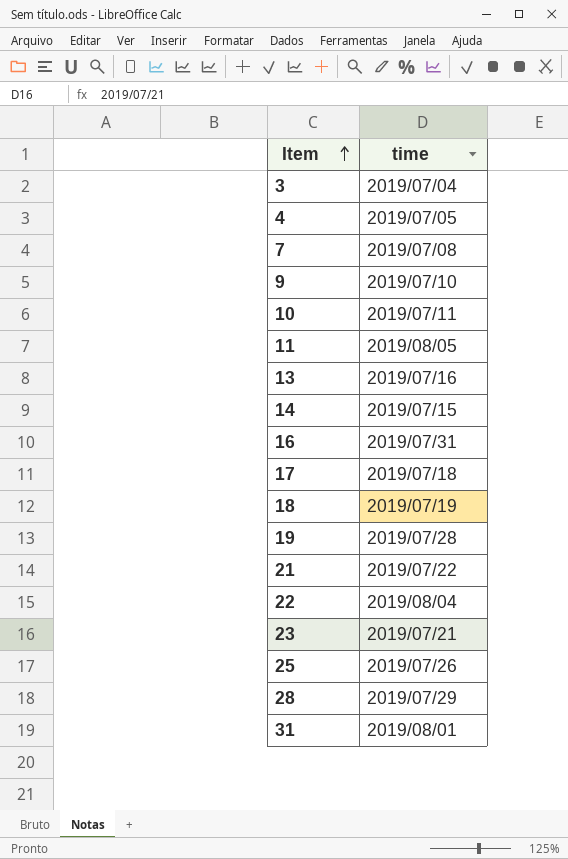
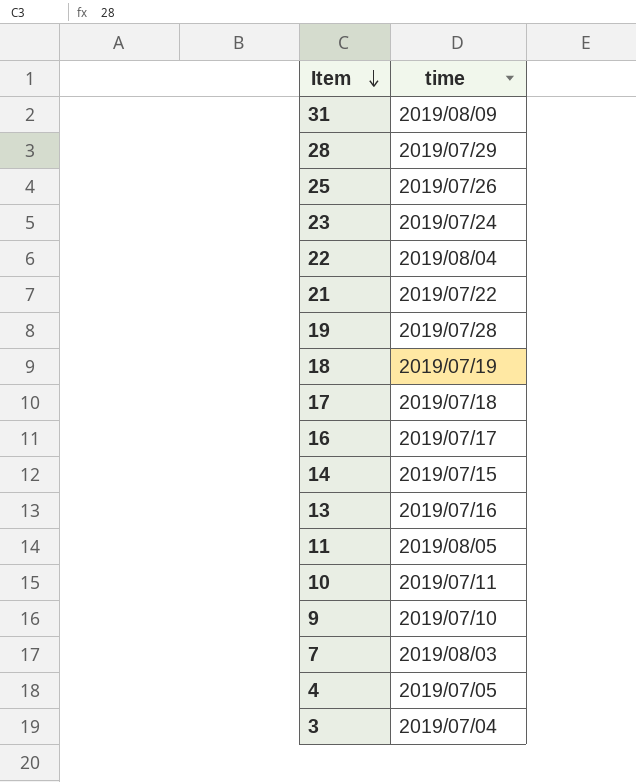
row order: Item ascending -> Item descending
31 | time: 2019/08/01 -> 2019/08/09
23 | time: 2019/07/21 -> 2019/07/24
16 | time: 2019/07/31 -> 2019/07/17
7 | time: 2019/07/08 -> 2019/08/03

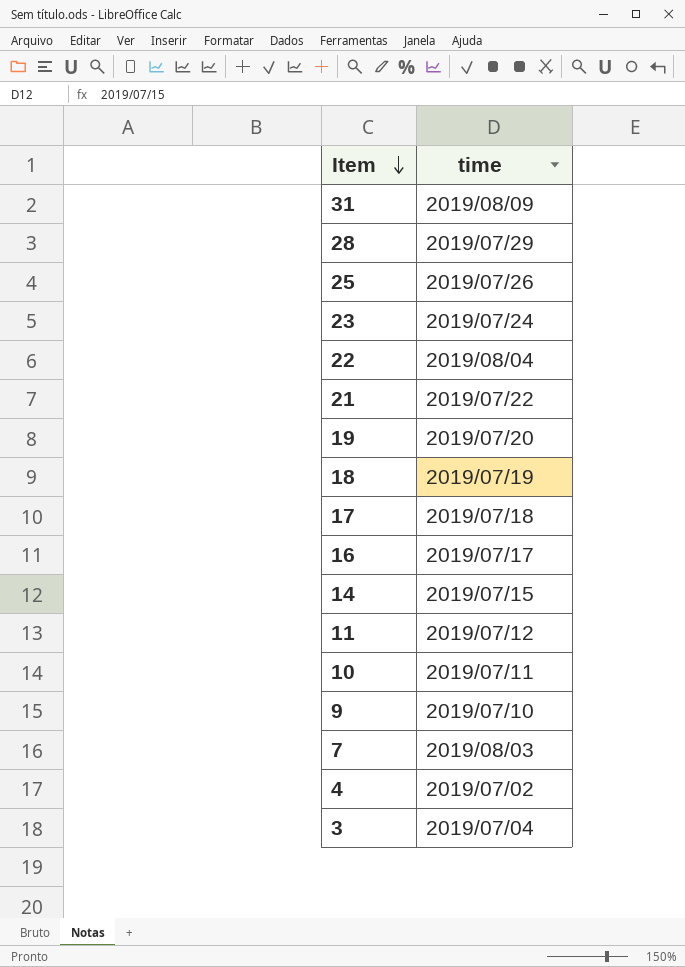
row 13: 2019/07/16 -> none
19 | time: 2019/07/28 -> 2019/07/20
11 | time: 2019/08/05 -> 2019/07/12
4 | time: 2019/07/05 -> 2019/07/02

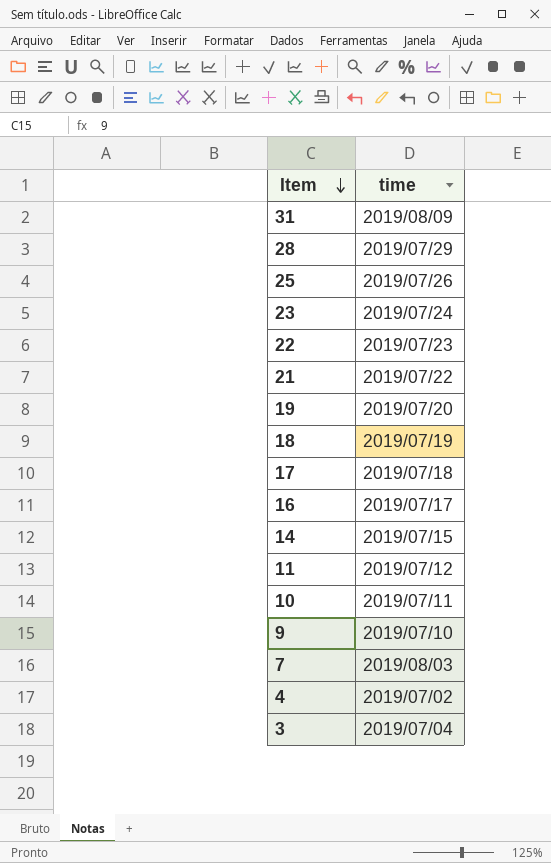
22 | time: 2019/08/04 -> 2019/07/23

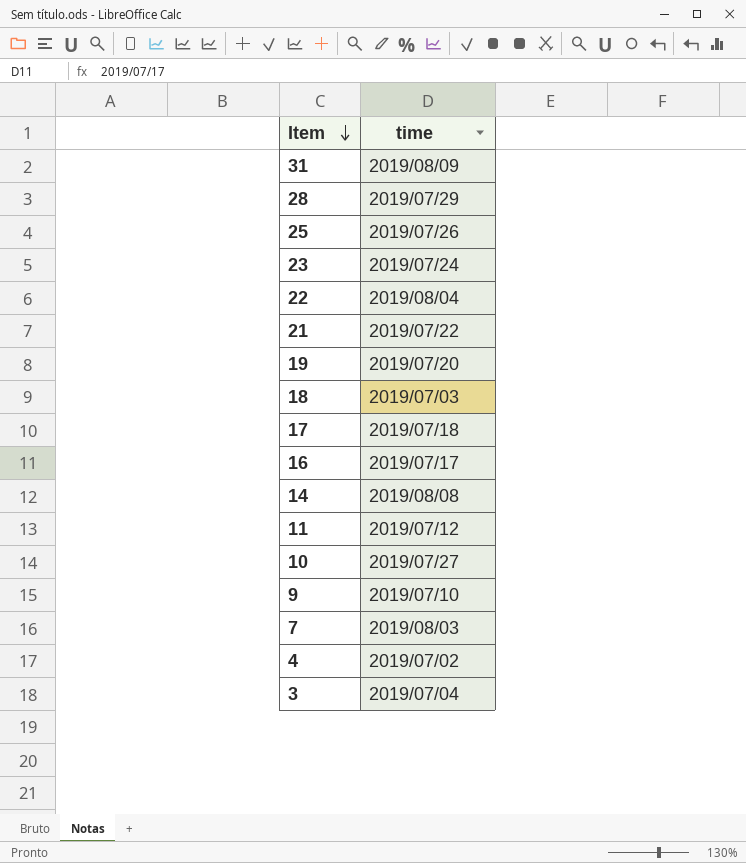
22 | time: 2019/07/23 -> 2019/08/04
18 | time: 2019/07/19 -> 2019/07/03
14 | time: 2019/07/15 -> 2019/08/08
10 | time: 2019/07/11 -> 2019/07/27

